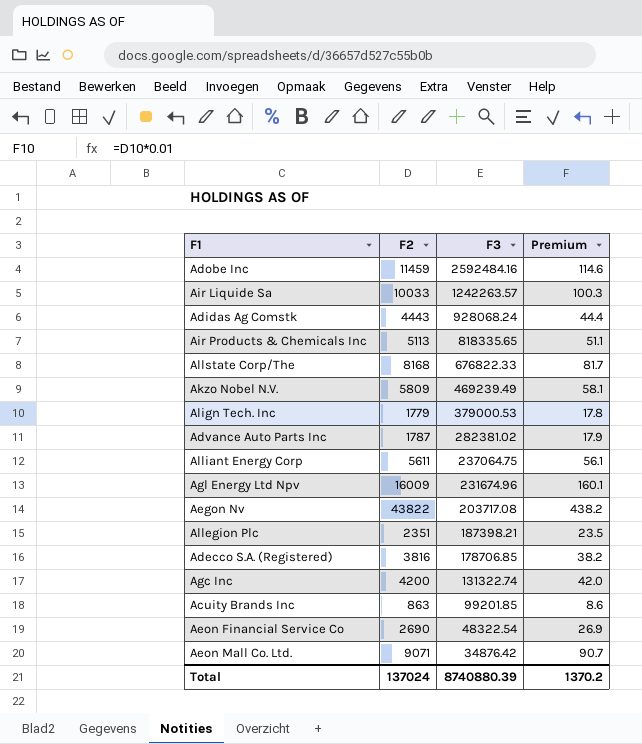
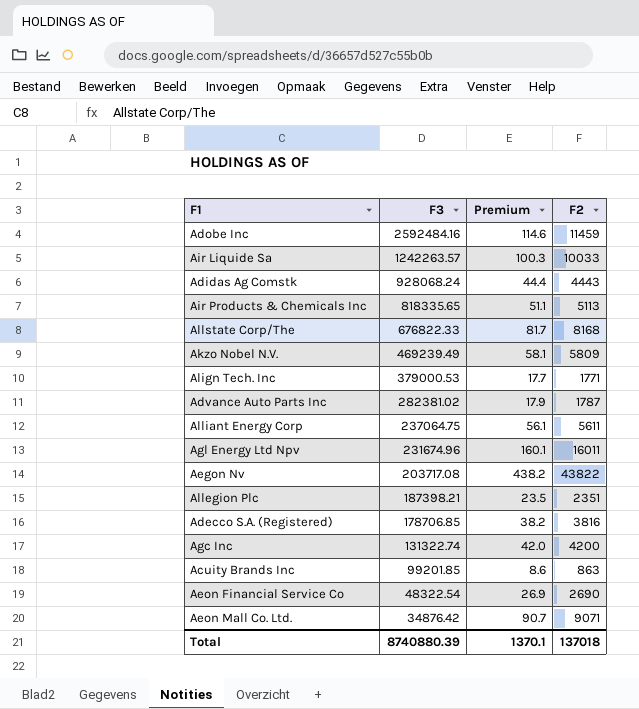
column F2 | position: 2 -> 4
Align Tech. Inc | Premium: 17.8 -> 17.7
Align Tech. Inc | F2: 1779 -> 1771
Agl Energy Ltd Npv | F2: 16009 -> 16011
Total | Premium: 1370.2 -> 1370.1
Total | F2: 137024 -> 137018

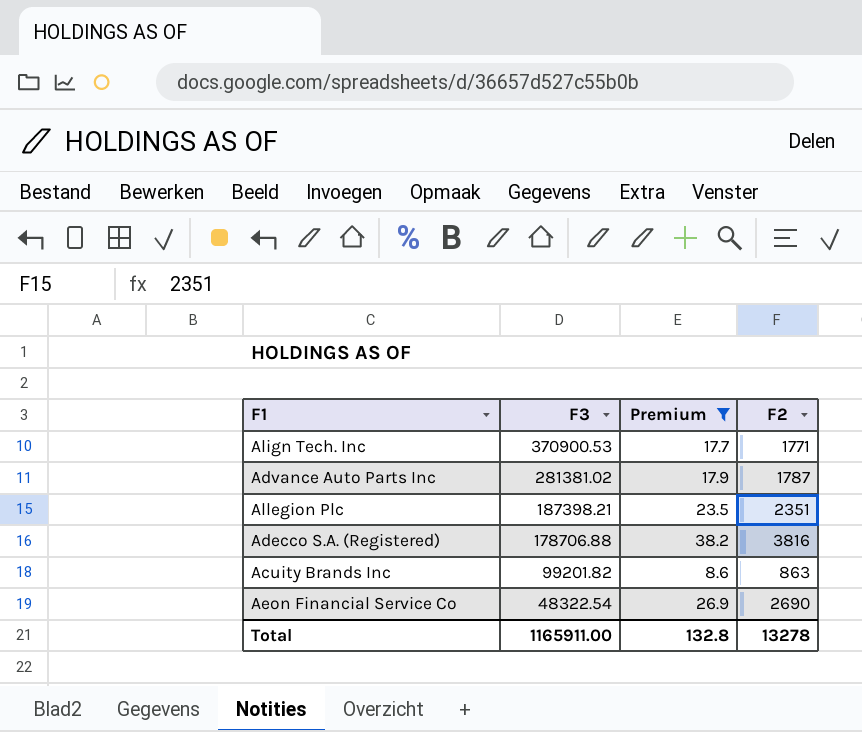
filter: none -> Premium <= 38.2
Align Tech. Inc | F3: 379000.53 -> 370900.53
Advance Auto Parts Inc | F3: 282381.02 -> 281381.02
Adecco S.A. (Registered) | F3: 178706.85 -> 178706.88
Acuity Brands Inc | F3: 99201.85 -> 99201.82
Total | F3: 8740880.39 -> 1165911.00
Total | Premium: 1370.1 -> 132.8
Total | F2: 137018 -> 13278

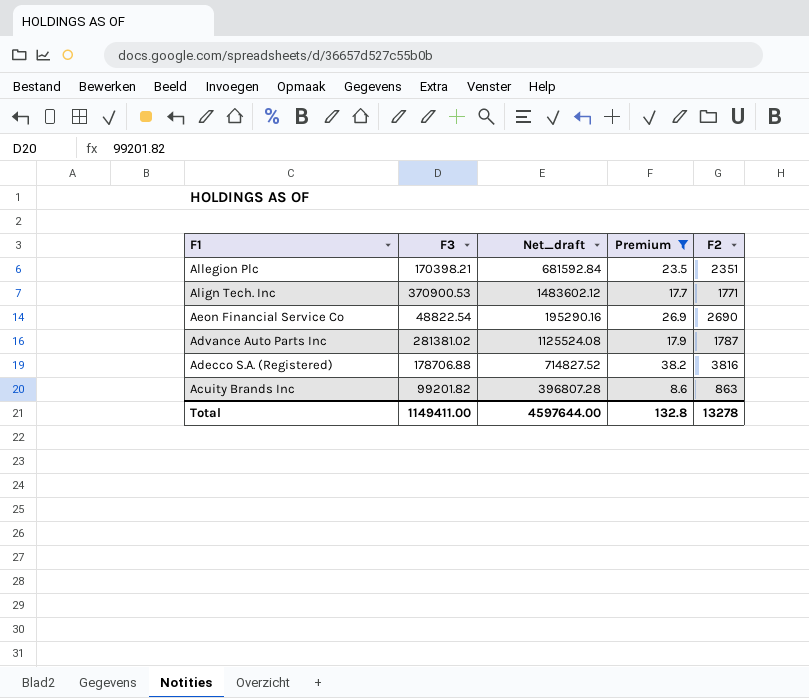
row order: F3 descending -> F1 descending
column Net_draft | formula: none -> [F3] * 4
Allegion Plc | F3: 187398.21 -> 170398.21
Aeon Financial Service Co | F3: 48322.54 -> 48822.54
Total | F3: 1165911.00 -> 1149411.00

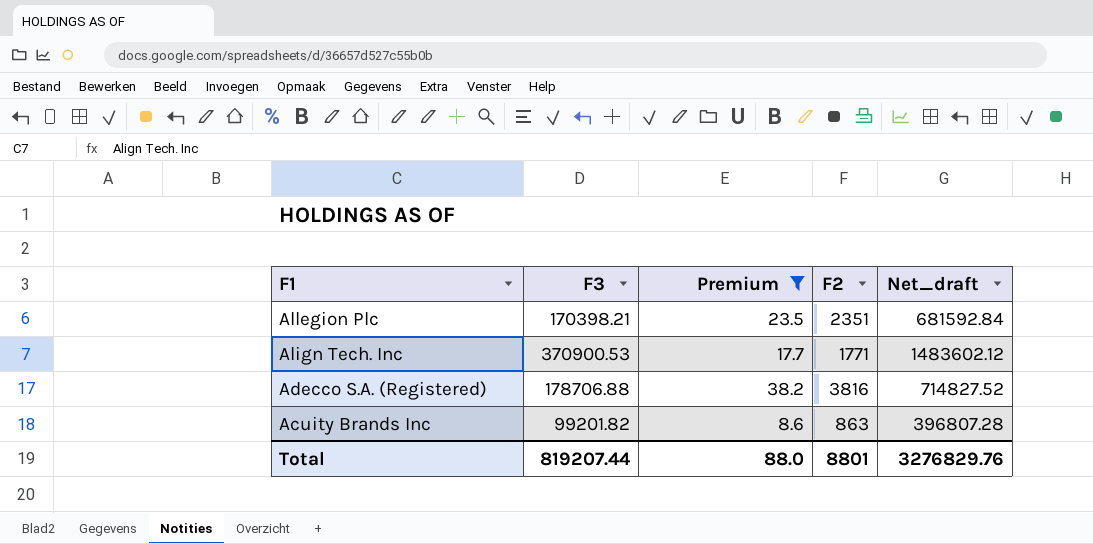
column Net_draft | position: 3 -> 5
row Aeon Financial Service Co: 48822.54 | 195290.16 | 26.9 | 2690 -> none
row Advance Auto Parts Inc: 281381.02 | 1125524.08 | 17.9 | 1787 -> none
Total | F3: 1149411.00 -> 819207.44
Total | Premium: 132.8 -> 88.0
Total | F2: 13278 -> 8801
Total | Net_draft: 4597644.00 -> 3276829.76

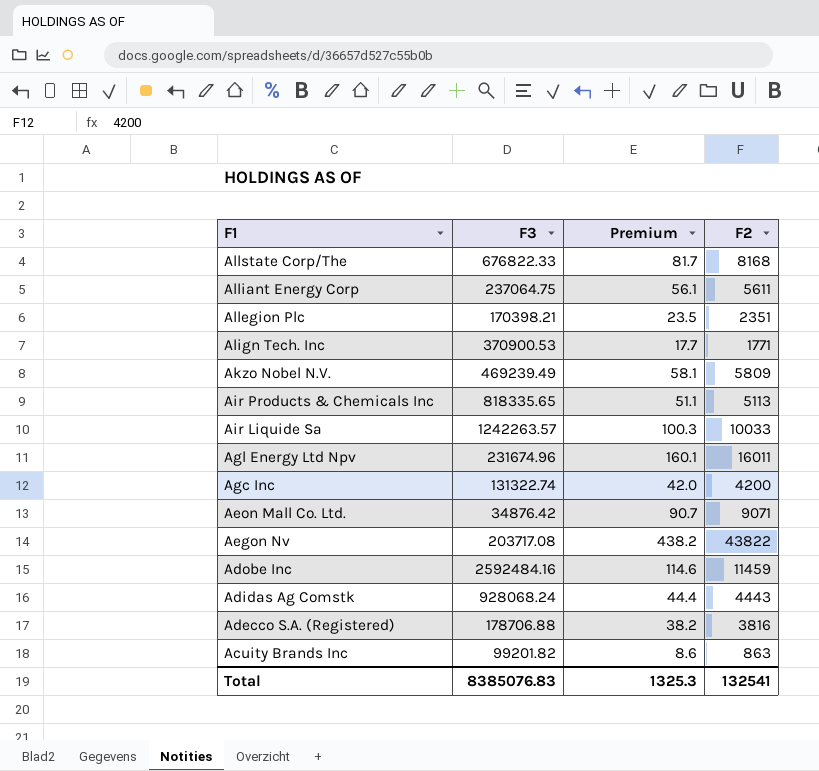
filter: Premium <= 38.2 -> none
column Net_draft | formula: [F3] * 4 -> none
Total | F3: 819207.44 -> 8385076.83
Total | Premium: 88.0 -> 1325.3
Total | F2: 8801 -> 132541

